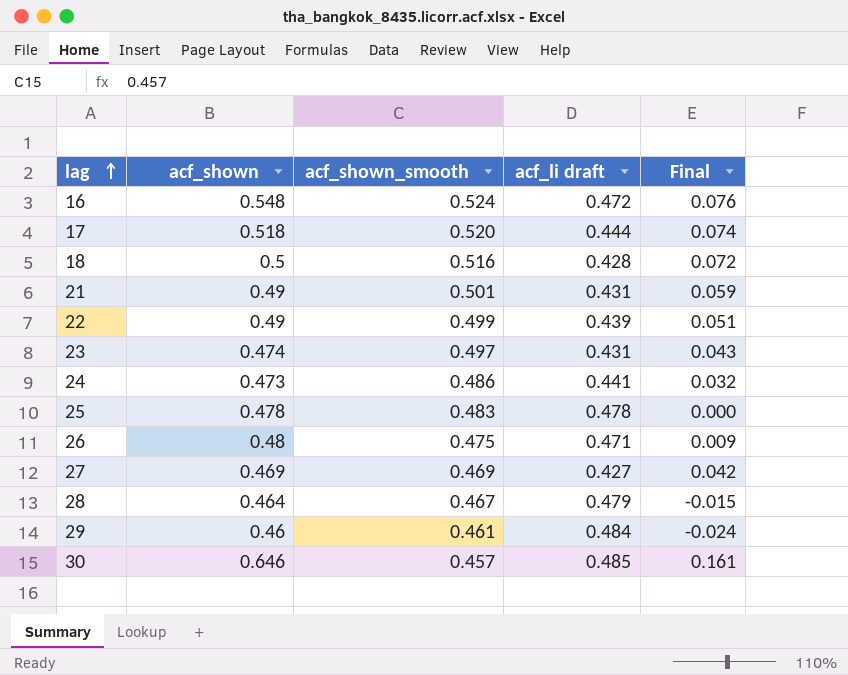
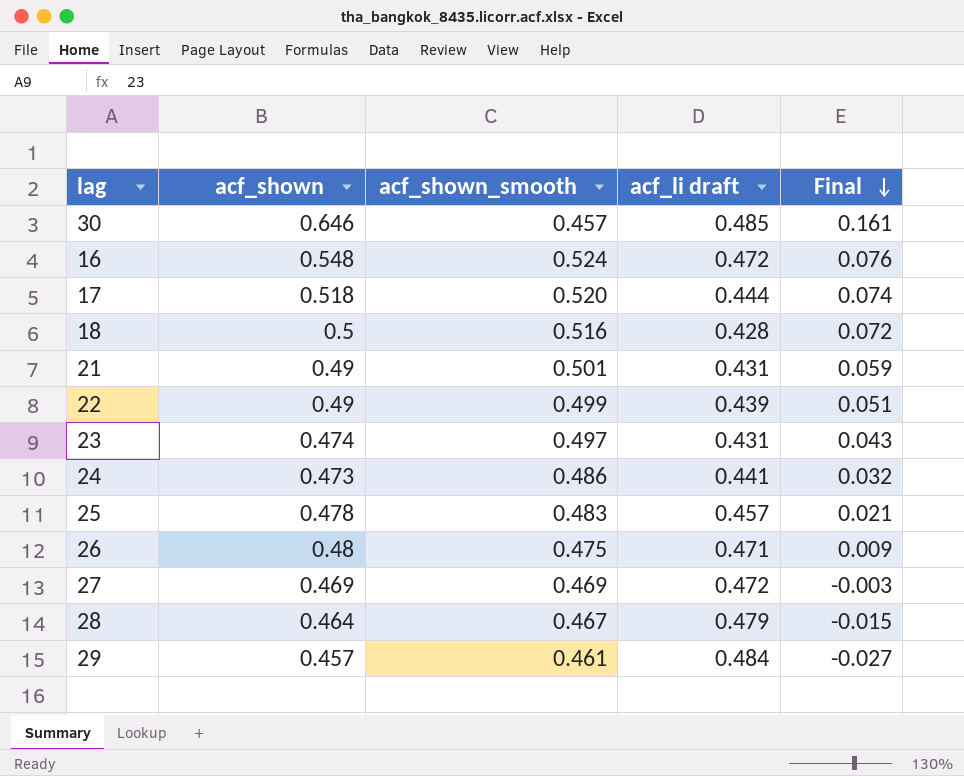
row order: lag ascending -> Final descending
25 | acf_li draft: 0.478 -> 0.457
25 | Final: 0.000 -> 0.021
27 | acf_li draft: 0.427 -> 0.472
27 | Final: 0.042 -> -0.003
29 | acf_shown: 0.46 -> 0.457
29 | Final: -0.024 -> -0.027

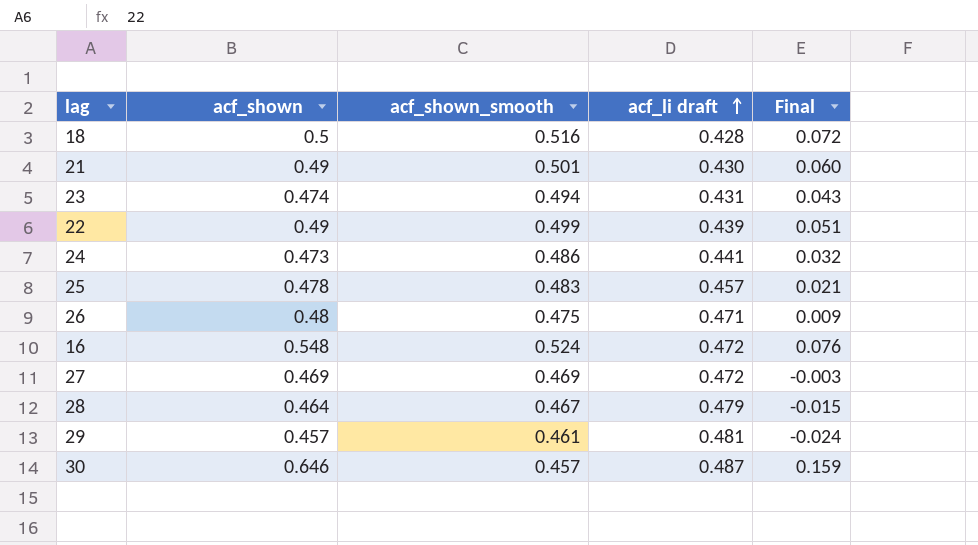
row order: Final descending -> acf_li draft ascending
row 17: 0.518 | 0.520 | 0.444 | 0.074 -> none
21 | acf_li draft: 0.431 -> 0.430
21 | Final: 0.059 -> 0.060
23 | acf_shown_smooth: 0.497 -> 0.494
29 | acf_li draft: 0.484 -> 0.481
29 | Final: -0.027 -> -0.024
30 | acf_li draft: 0.485 -> 0.487
30 | Final: 0.161 -> 0.159

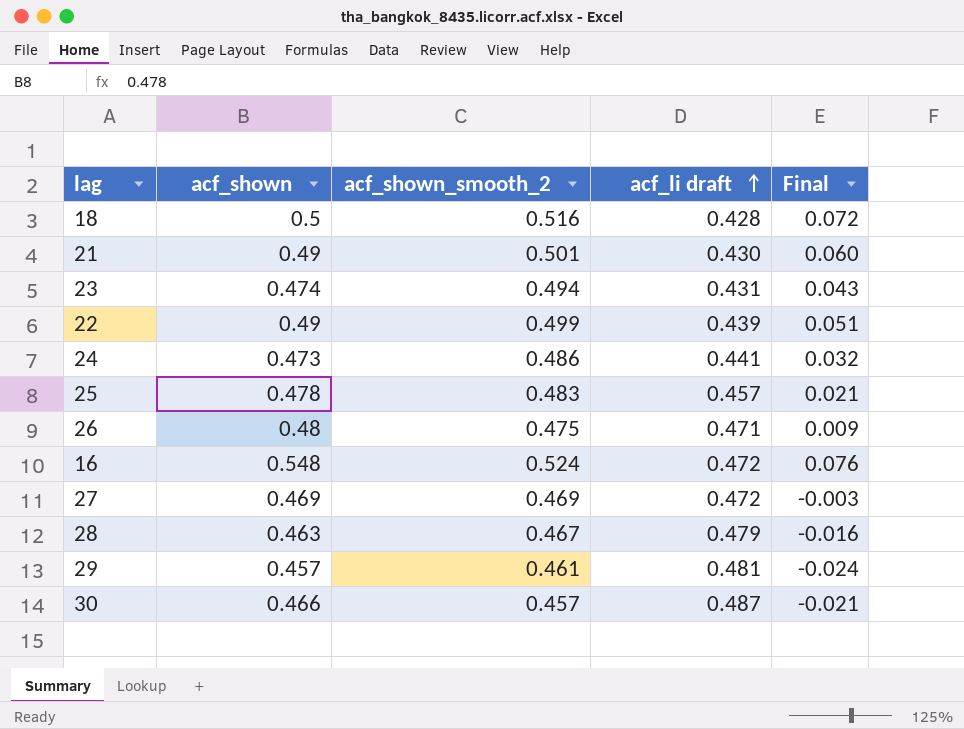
column name: acf_shown_smooth -> acf_shown_smooth_2
28 | acf_shown: 0.464 -> 0.463
28 | Final: -0.015 -> -0.016
30 | acf_shown: 0.646 -> 0.466
30 | Final: 0.159 -> -0.021

